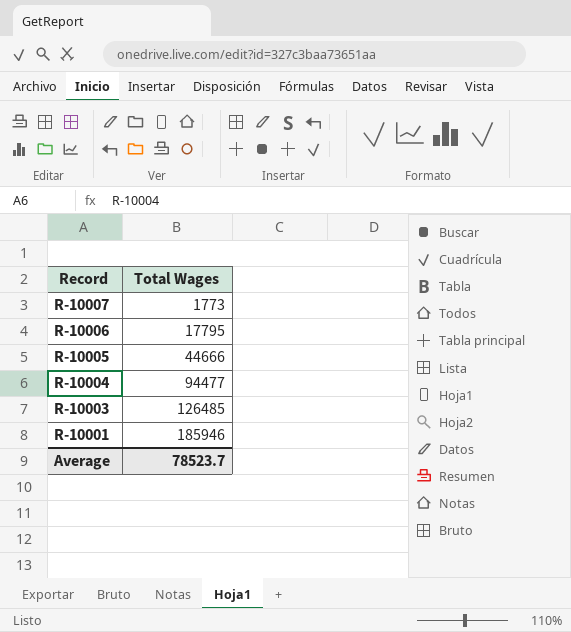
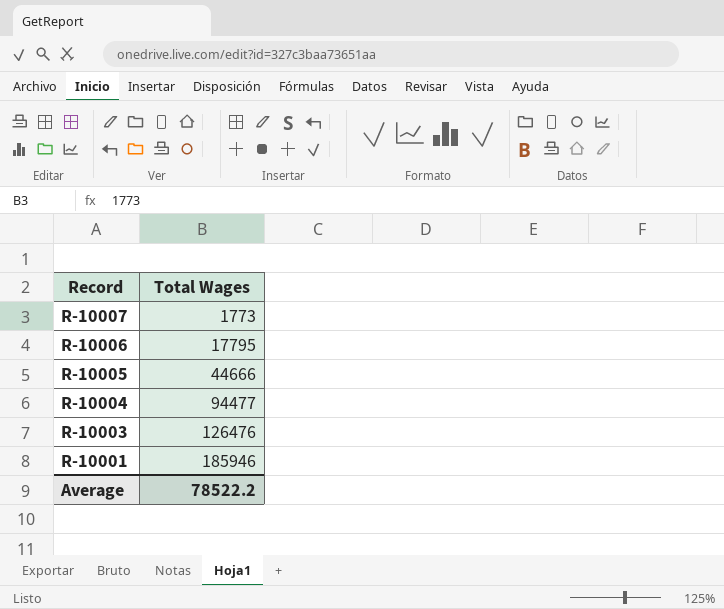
R-10003 | Total Wages: 126485 -> 126476
Average | Total Wages: 78523.7 -> 78522.2

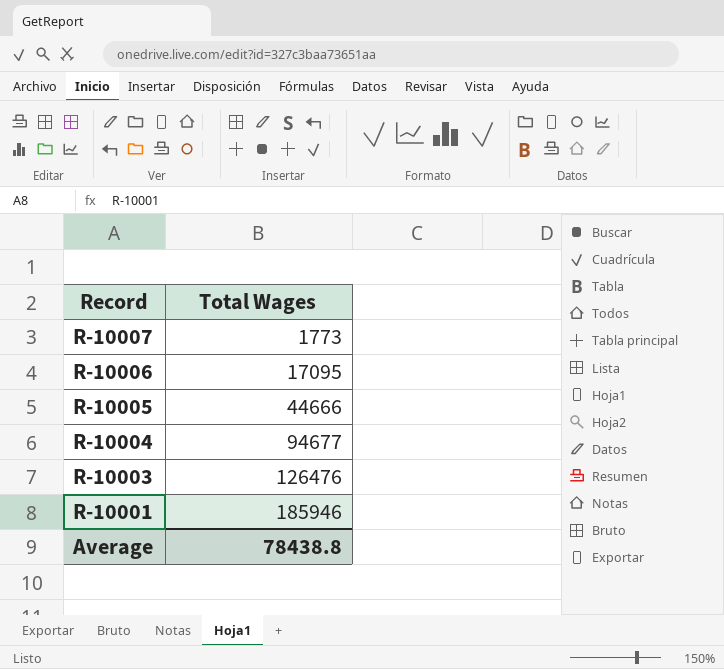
R-10006 | Total Wages: 17795 -> 17095
R-10004 | Total Wages: 94477 -> 94677
Average | Total Wages: 78522.2 -> 78438.8

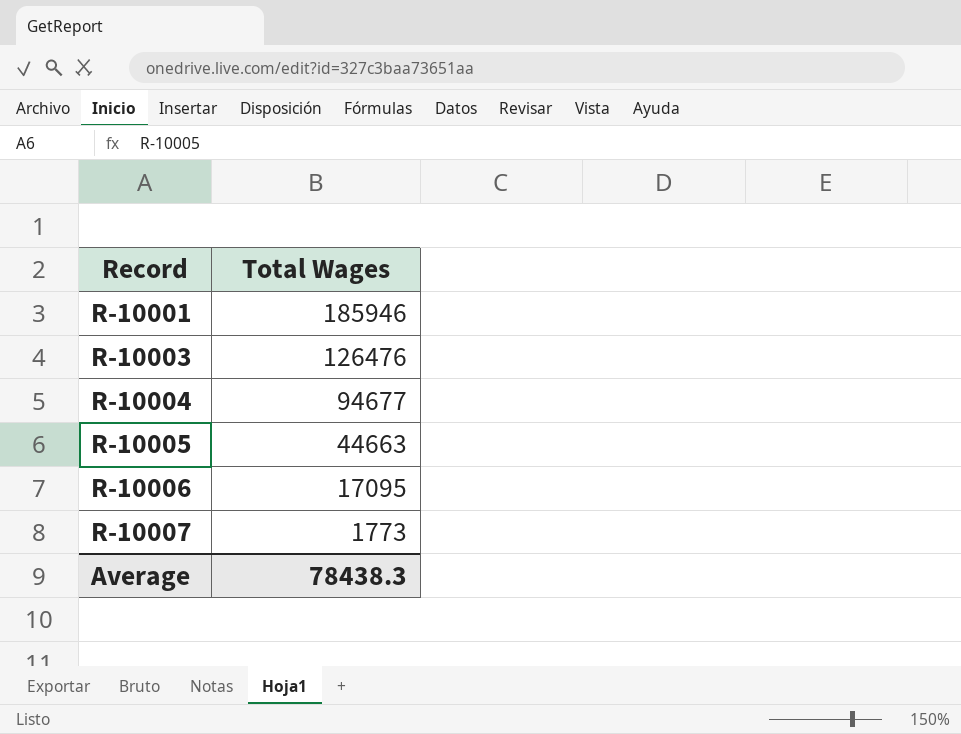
row order: Record descending -> Record ascending
R-10005 | Total Wages: 44666 -> 44663
Average | Total Wages: 78438.8 -> 78438.3

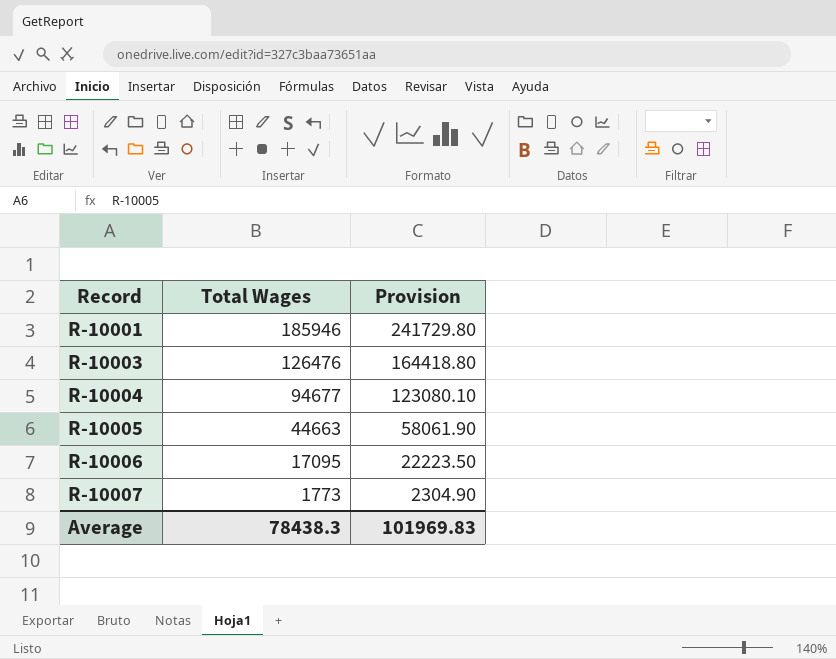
column Provision | formula: none -> [Total Wages] * 1.3

